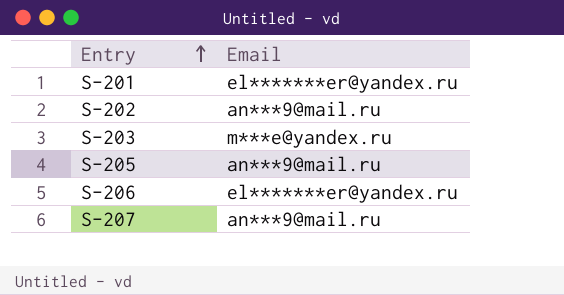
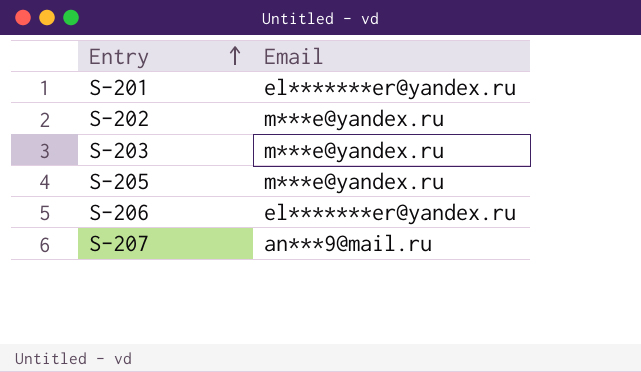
S-202 | Email: an***9@mail.ru -> m***e@yandex.ru
S-205 | Email: an***9@mail.ru -> m***e@yandex.ru

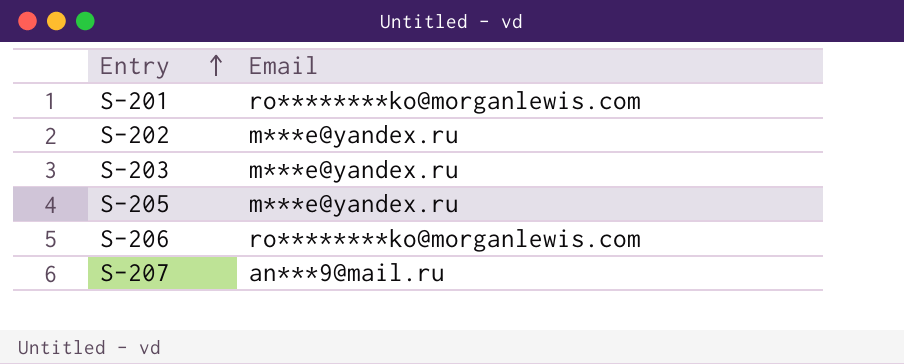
S-201 | Email: el*******er@yandex.ru -> ro********ko@morganlewis.com
S-206 | Email: el*******er@yandex.ru -> ro********ko@morganlewis.com

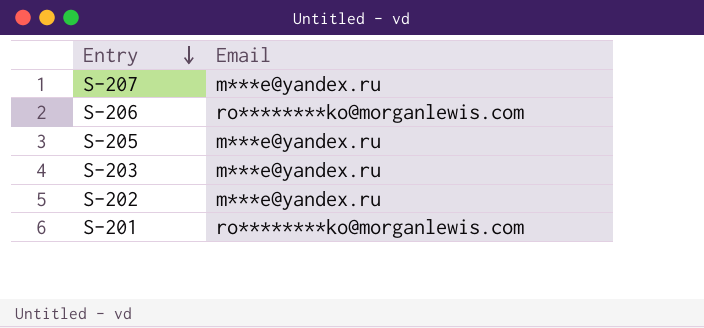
row order: Entry ascending -> Entry descending
S-207 | Email: an***9@mail.ru -> m***e@yandex.ru

